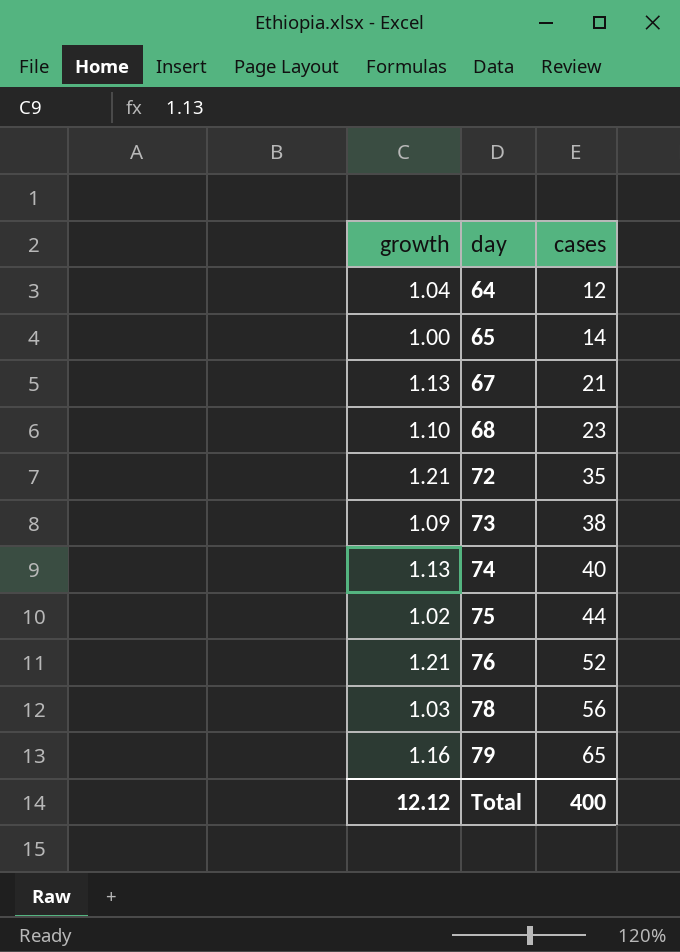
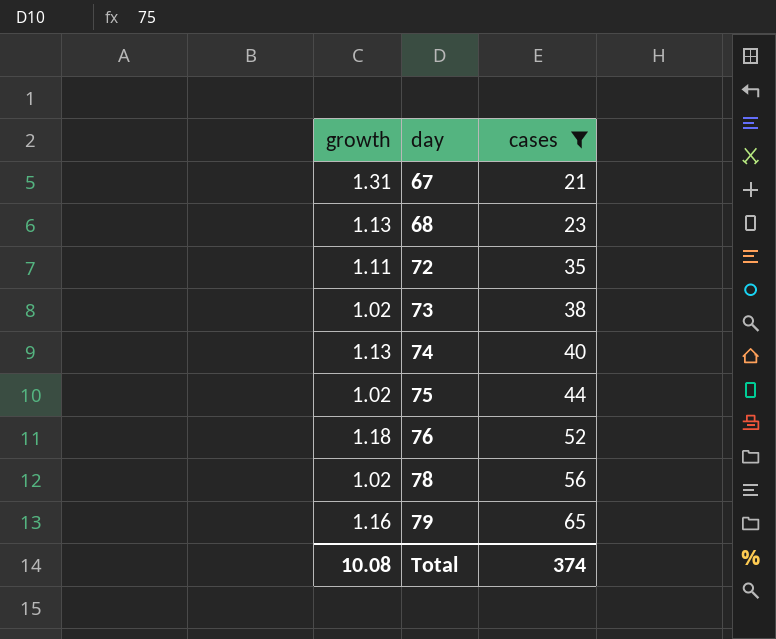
filter: none -> cases >= 21
67 | growth: 1.13 -> 1.31
68 | growth: 1.10 -> 1.13
72 | growth: 1.21 -> 1.11
73 | growth: 1.09 -> 1.02
76 | growth: 1.21 -> 1.18
78 | growth: 1.03 -> 1.02
Total | growth: 12.12 -> 10.08
Total | cases: 400 -> 374

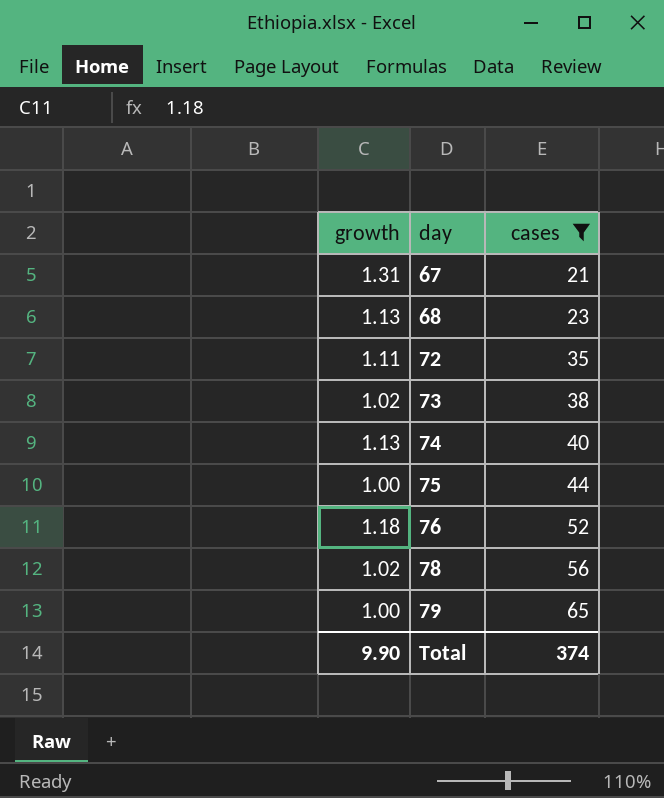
75 | growth: 1.02 -> 1.00
79 | growth: 1.16 -> 1.00
Total | growth: 10.08 -> 9.90

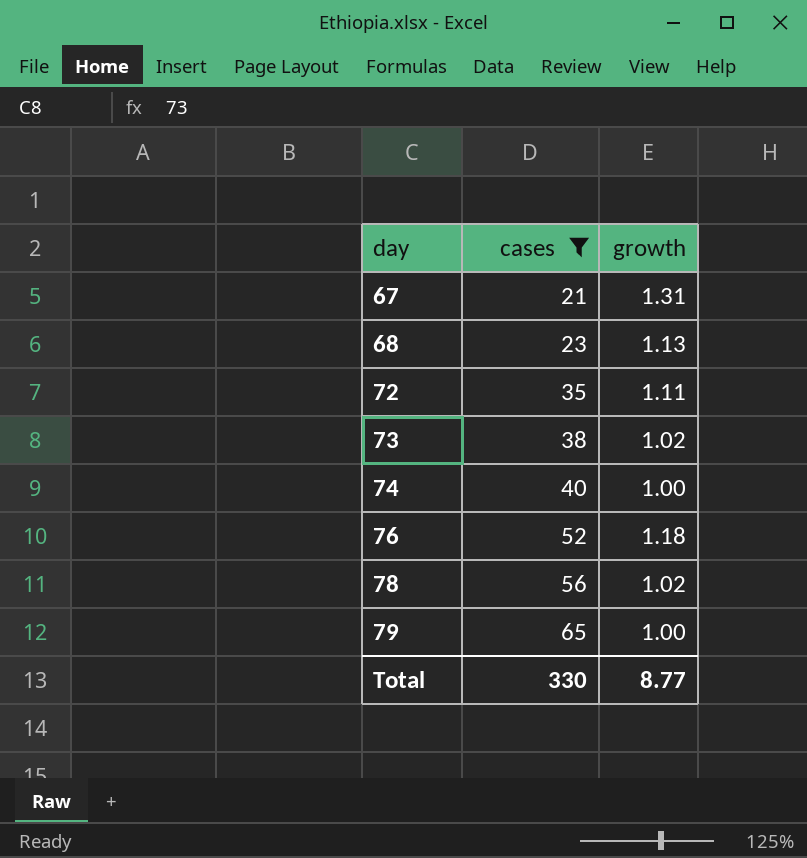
column growth | position: 1 -> 3
row 75: 1.00 | 44 -> none
74 | growth: 1.13 -> 1.00
Total | cases: 374 -> 330
Total | growth: 9.90 -> 8.77

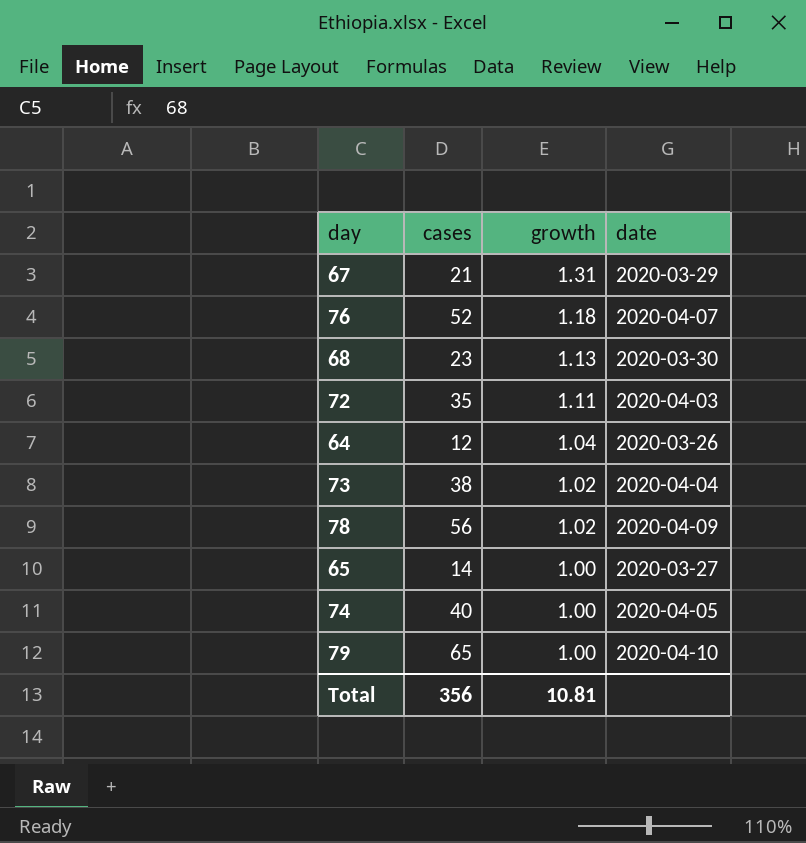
filter: cases >= 21 -> none
row order: day ascending -> growth descending
column date | position: none -> 4
Total | cases: 330 -> 356
Total | growth: 8.77 -> 10.81

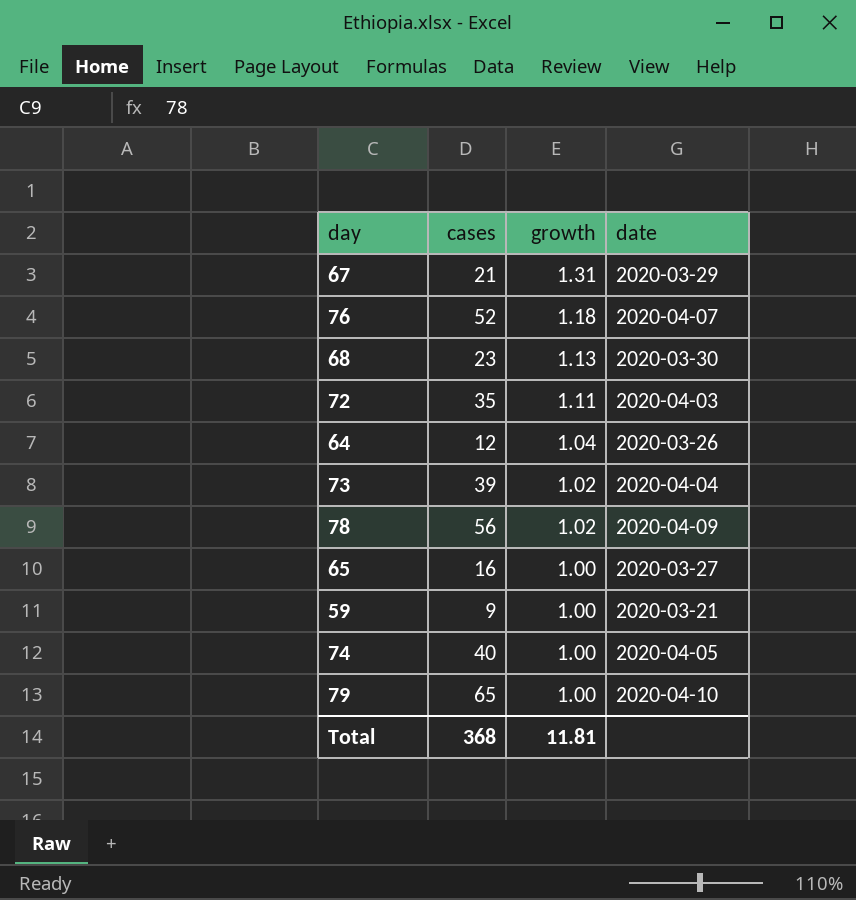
73 | cases: 38 -> 39
65 | cases: 14 -> 16
row 59: none -> 9 | 1.00 | 2020-03-21
Total | cases: 356 -> 368
Total | growth: 10.81 -> 11.81

